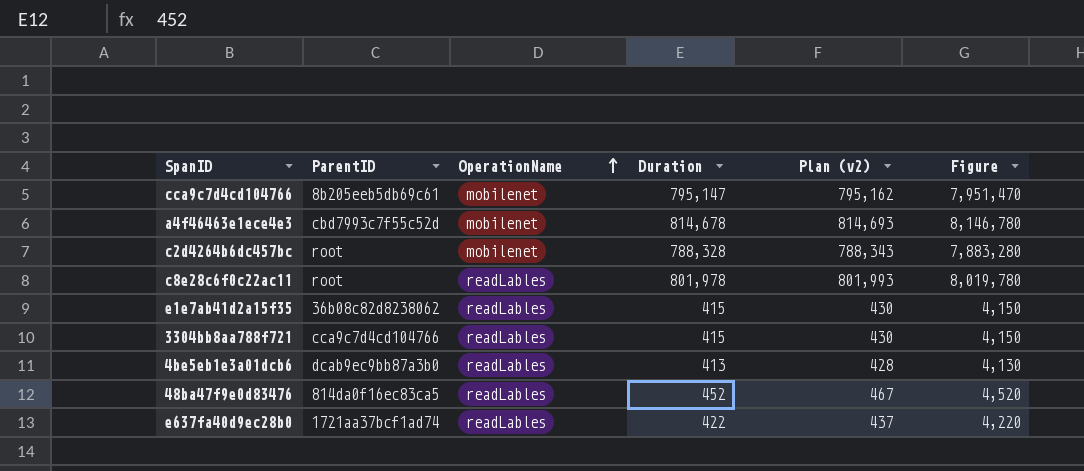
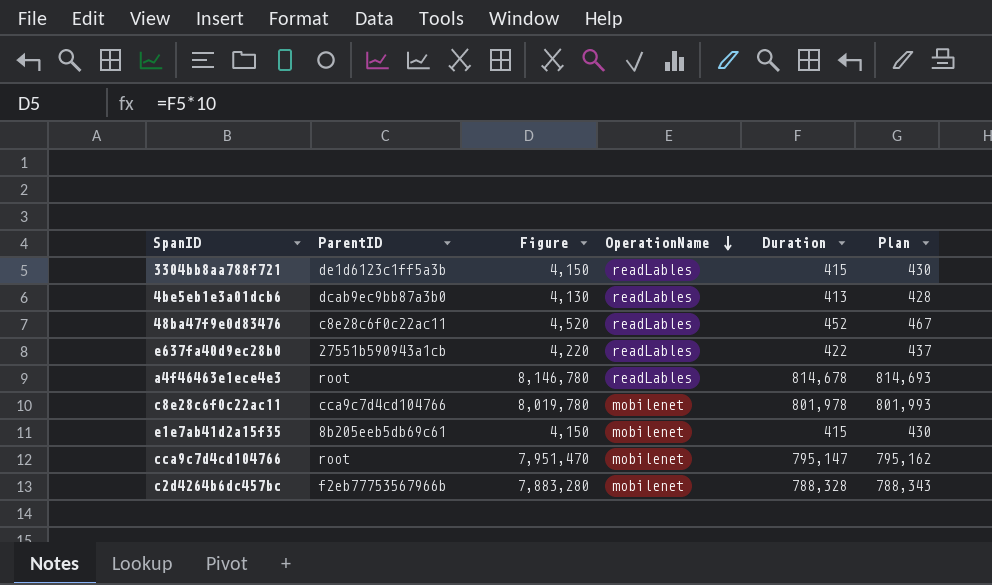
row order: OperationName ascending -> OperationName descending
column Figure | position: 6 -> 3
column name: Plan (v2) -> Plan
3304bb8aa788f721 | ParentID: cca9c7d4cd104766 -> de1d6123c1ff5a3b
48ba47f9e0d83476 | ParentID: 814da0f16ec83ca5 -> c8e28c6f0c22ac11
e637fa40d9ec28b0 | ParentID: 1721aa37bcf1ad74 -> 27551b590943a1cb
a4f46463e1ece4e3 | ParentID: cbd7993c7f55c52d -> root
a4f46463e1ece4e3 | OperationName: mobilenet -> readLables
c8e28c6f0c22ac11 | ParentID: root -> cca9c7d4cd104766
c8e28c6f0c22ac11 | OperationName: readLables -> mobilenet
e1e7ab41d2a15f35 | ParentID: 36b08c82d8238062 -> 8b205eeb5db69c61
e1e7ab41d2a15f35 | OperationName: readLables -> mobilenet
cca9c7d4cd104766 | ParentID: 8b205eeb5db69c61 -> root
c2d4264b6dc457bc | ParentID: root -> f2eb77753567966b

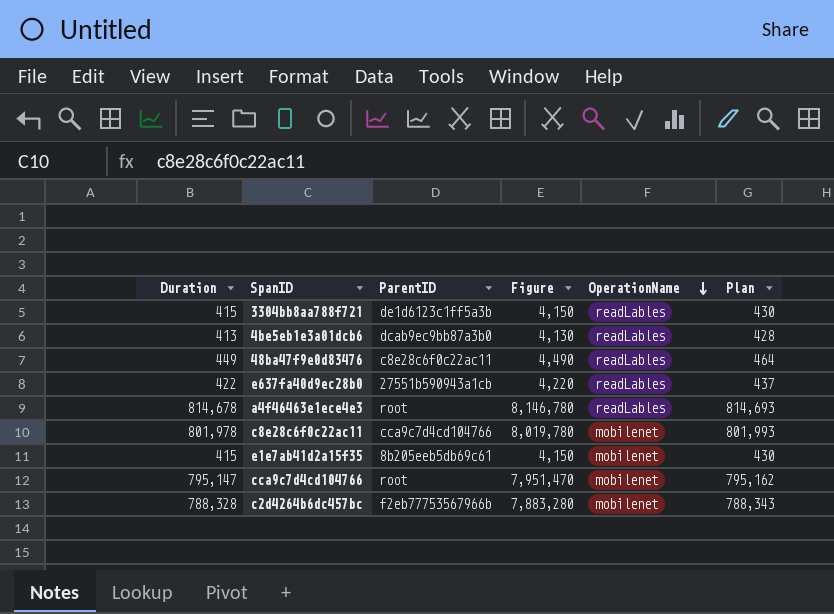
column Duration | position: 5 -> 1
48ba47f9e0d83476 | Duration: 452 -> 449
48ba47f9e0d83476 | Figure: 4,520 -> 4,490
48ba47f9e0d83476 | Plan: 467 -> 464

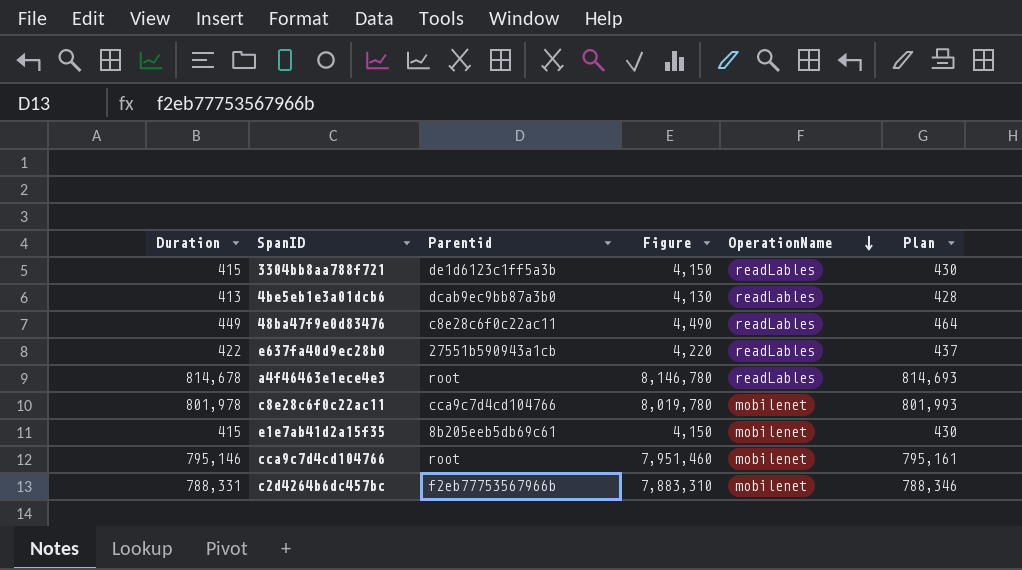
column name: ParentID -> Parentid
cca9c7d4cd104766 | Duration: 795,147 -> 795,146
cca9c7d4cd104766 | Figure: 7,951,470 -> 7,951,460
cca9c7d4cd104766 | Plan: 795,162 -> 795,161
c2d4264b6dc457bc | Duration: 788,328 -> 788,331
c2d4264b6dc457bc | Figure: 7,883,280 -> 7,883,310
c2d4264b6dc457bc | Plan: 788,343 -> 788,346

